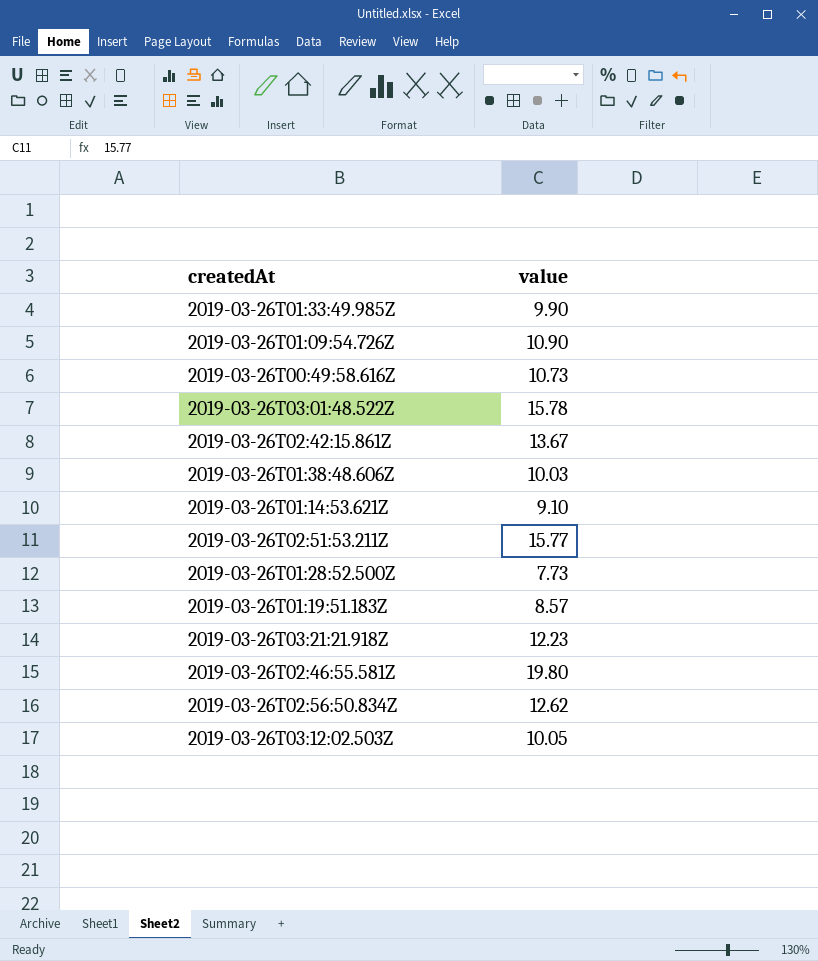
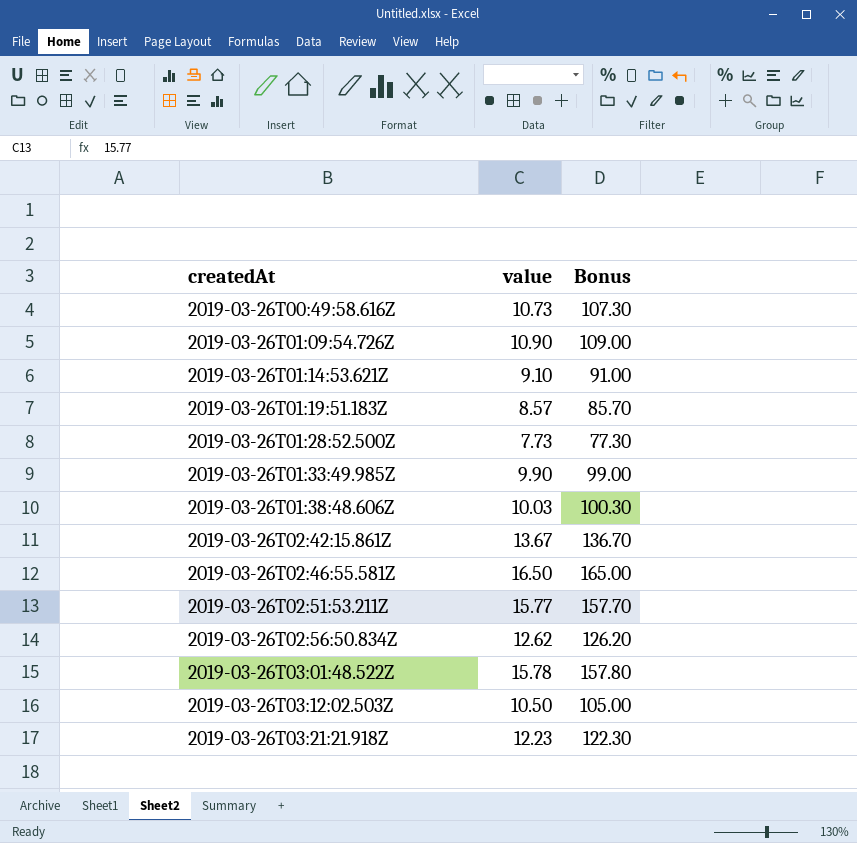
row order: none -> createdAt ascending
column Bonus | formula: none -> [value] * 10
2019-03-26T02:46:55.581Z | value: 19.80 -> 16.50
2019-03-26T03:12:02.503Z | value: 10.05 -> 10.50

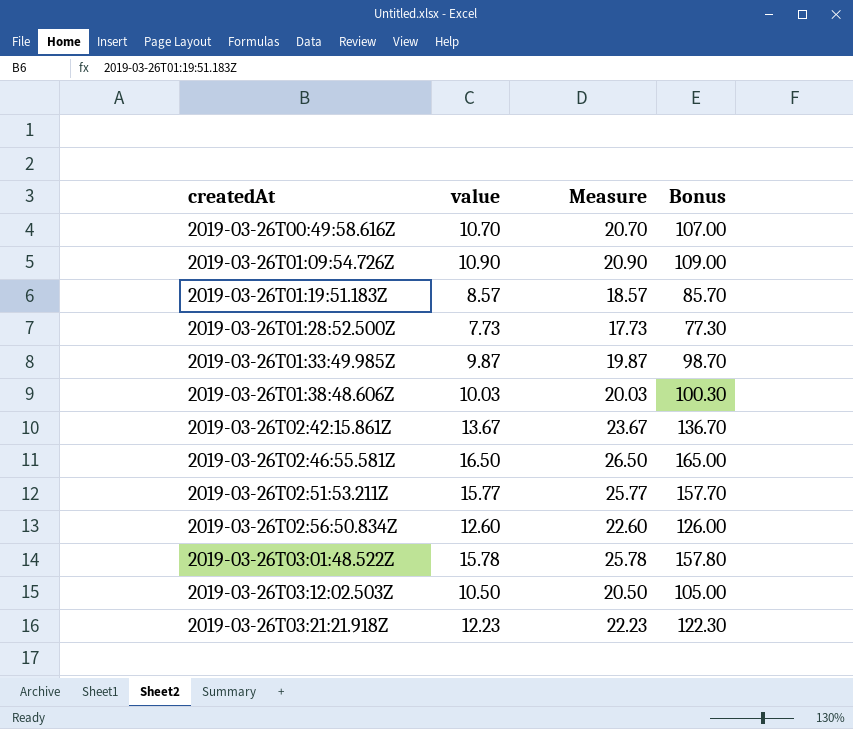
column Measure | formula: none -> [value] + 10
row 2019-03-26T01:14:53.621Z: 9.10 | 91.00 -> none
2019-03-26T00:49:58.616Z | value: 10.73 -> 10.70
2019-03-26T00:49:58.616Z | Bonus: 107.30 -> 107.00
2019-03-26T01:33:49.985Z | value: 9.90 -> 9.87
2019-03-26T01:33:49.985Z | Bonus: 99.00 -> 98.70
2019-03-26T02:56:50.834Z | value: 12.62 -> 12.60
2019-03-26T02:56:50.834Z | Bonus: 126.20 -> 126.00

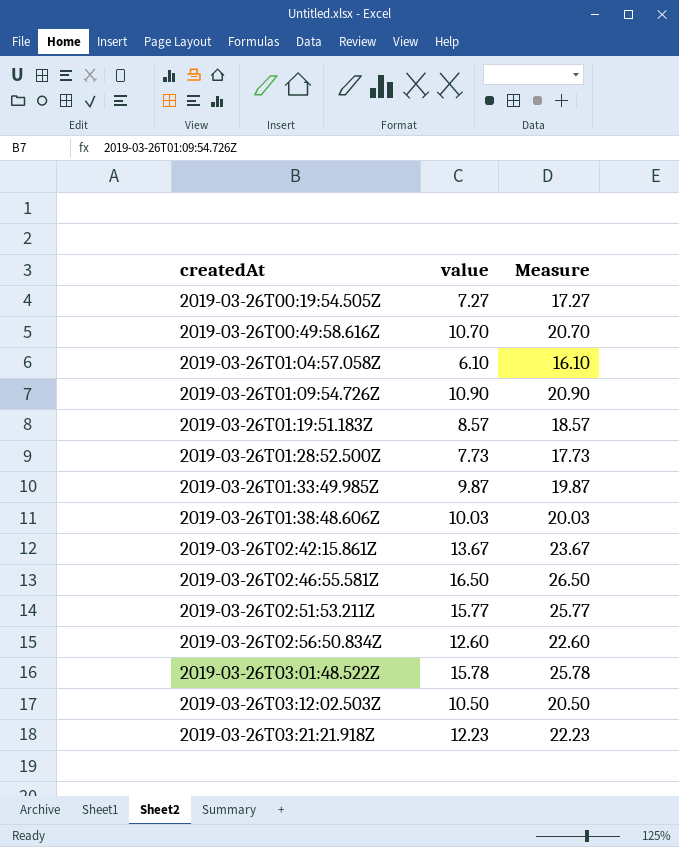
column Bonus | formula: [value] * 10 -> none
row 2019-03-26T00:19:54.505Z: none -> 7.27 | 17.27
row 2019-03-26T01:04:57.058Z: none -> 6.10 | 16.10

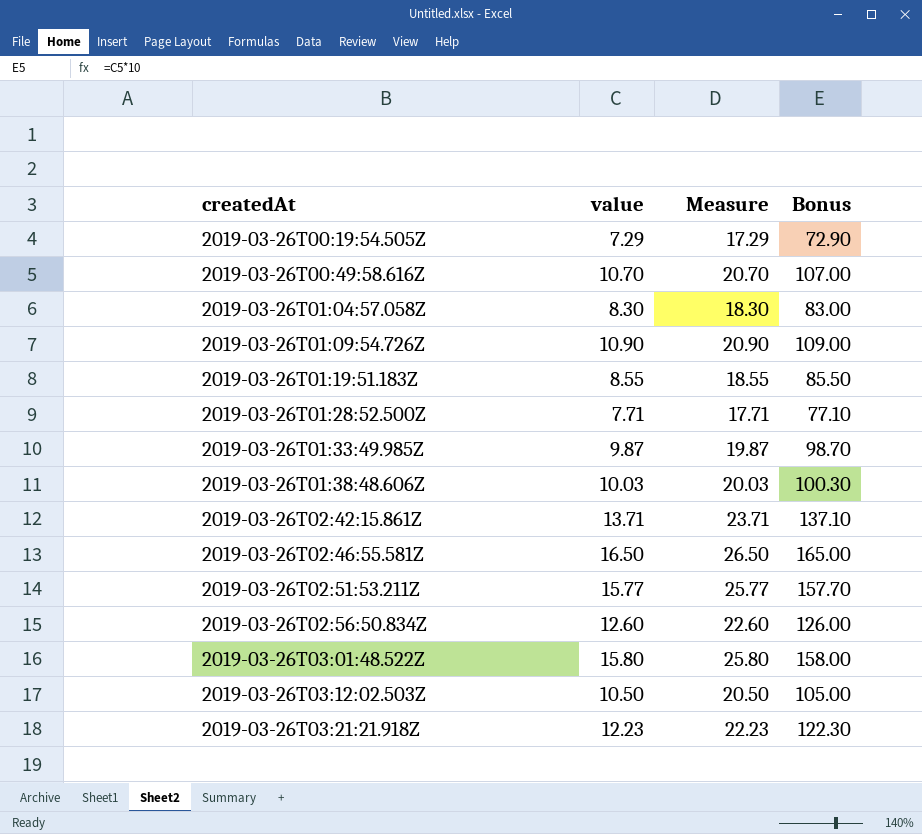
column Bonus | formula: none -> [value] * 10
2019-03-26T00:19:54.505Z | value: 7.27 -> 7.29
2019-03-26T00:19:54.505Z | Measure: 17.27 -> 17.29
2019-03-26T01:04:57.058Z | value: 6.10 -> 8.30
2019-03-26T01:04:57.058Z | Measure: 16.10 -> 18.30
2019-03-26T01:19:51.183Z | value: 8.57 -> 8.55
2019-03-26T01:19:51.183Z | Measure: 18.57 -> 18.55
2019-03-26T01:28:52.500Z | value: 7.73 -> 7.71
2019-03-26T01:28:52.500Z | Measure: 17.73 -> 17.71
2019-03-26T02:42:15.861Z | value: 13.67 -> 13.71
2019-03-26T02:42:15.861Z | Measure: 23.67 -> 23.71
2019-03-26T03:01:48.522Z | value: 15.78 -> 15.80
2019-03-26T03:01:48.522Z | Measure: 25.78 -> 25.80

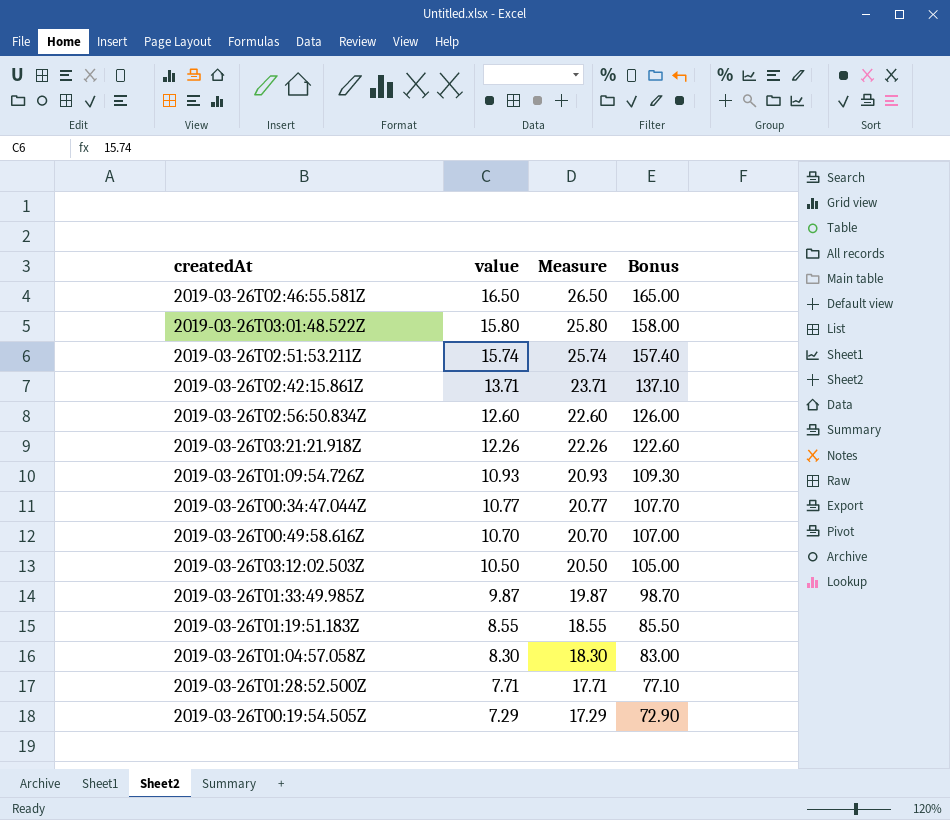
row order: createdAt ascending -> value descending
row 2019-03-26T01:38:48.606Z: 10.03 | 20.03 | 100.30 -> none
2019-03-26T02:51:53.211Z | value: 15.77 -> 15.74
2019-03-26T02:51:53.211Z | Measure: 25.77 -> 25.74
2019-03-26T02:51:53.211Z | Bonus: 157.70 -> 157.40
2019-03-26T03:21:21.918Z | value: 12.23 -> 12.26
2019-03-26T03:21:21.918Z | Measure: 22.23 -> 22.26
2019-03-26T03:21:21.918Z | Bonus: 122.30 -> 122.60
2019-03-26T01:09:54.726Z | value: 10.90 -> 10.93
2019-03-26T01:09:54.726Z | Measure: 20.90 -> 20.93
2019-03-26T01:09:54.726Z | Bonus: 109.00 -> 109.30
row 2019-03-26T00:34:47.044Z: none -> 10.77 | 20.77 | 107.70

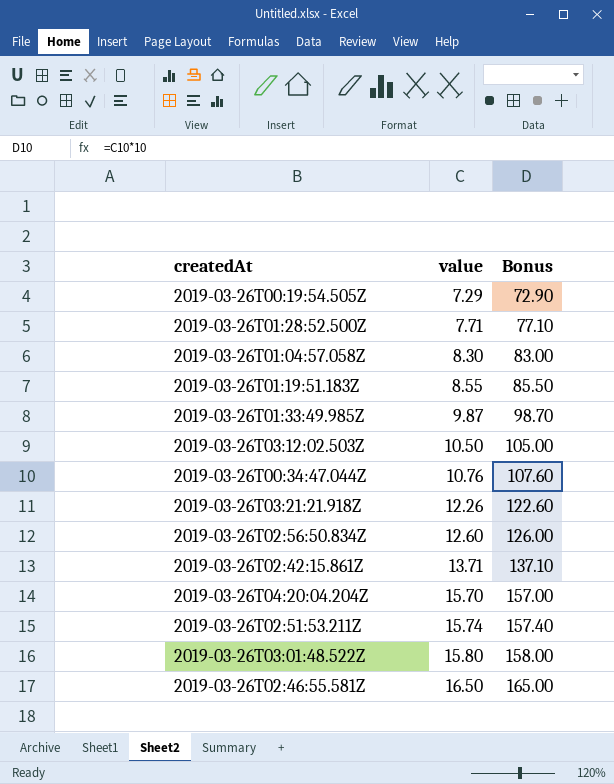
row order: value descending -> value ascending
column Measure | formula: [value] + 10 -> none
row 2019-03-26T01:09:54.726Z: 10.93 | 20.93 | 109.30 -> none
row 2019-03-26T00:49:58.616Z: 10.70 | 20.70 | 107.00 -> none
2019-03-26T00:34:47.044Z | value: 10.77 -> 10.76
2019-03-26T00:34:47.044Z | Bonus: 107.70 -> 107.60
row 2019-03-26T04:20:04.204Z: none -> 15.70 | 157.00

